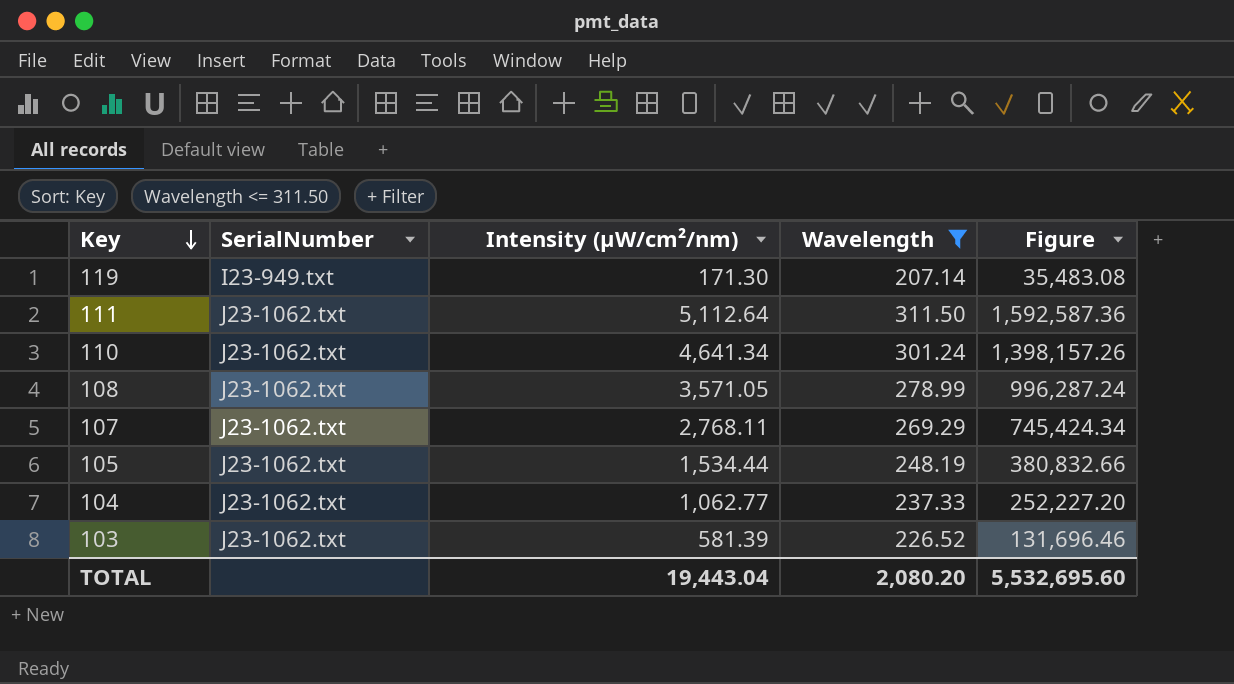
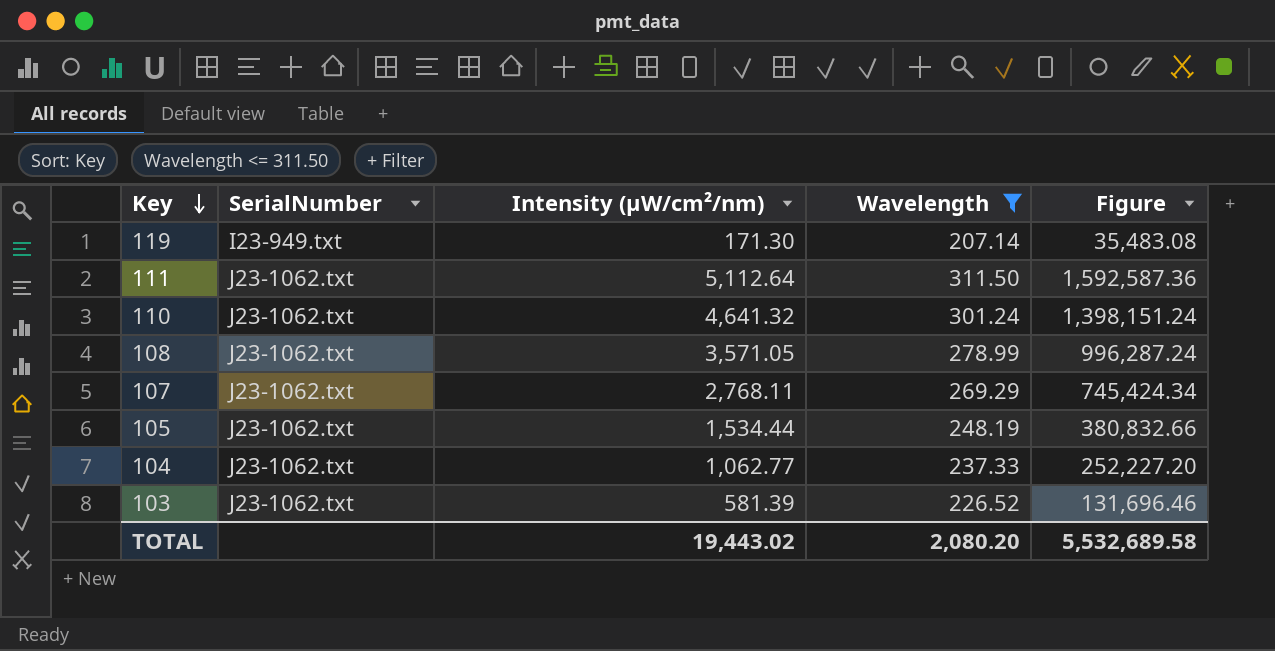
110 | Intensity (µW/cm²/nm): 4,641.34 -> 4,641.32
110 | Figure: 1,398,157.26 -> 1,398,151.24
TOTAL | Intensity (µW/cm²/nm): 19,443.04 -> 19,443.02
TOTAL | Figure: 5,532,695.60 -> 5,532,689.58

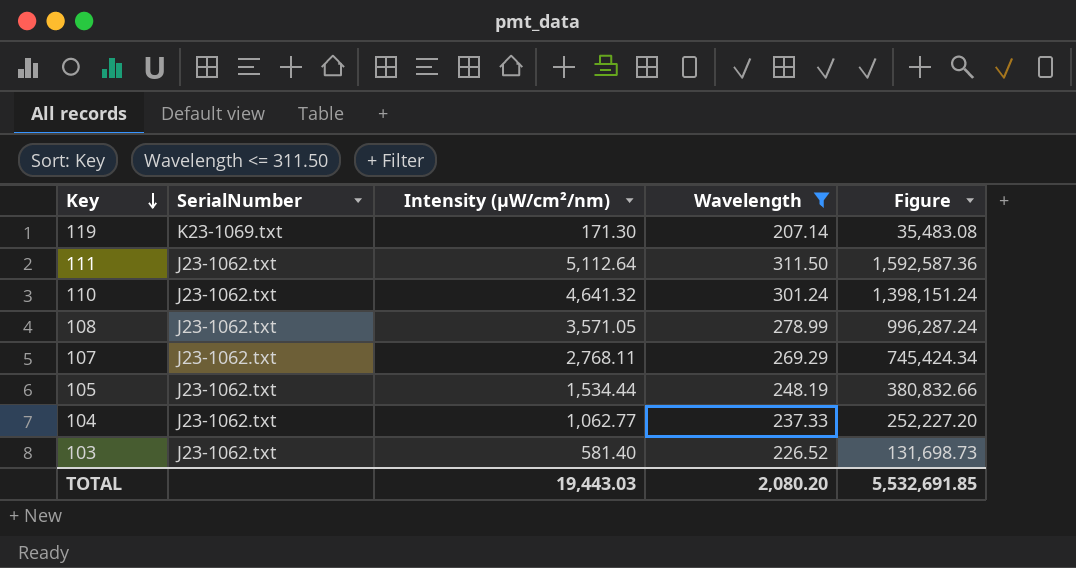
119 | SerialNumber: I23-949.txt -> K23-1069.txt
103 | Intensity (µW/cm²/nm): 581.39 -> 581.40
103 | Figure: 131,696.46 -> 131,698.73
TOTAL | Intensity (µW/cm²/nm): 19,443.02 -> 19,443.03
TOTAL | Figure: 5,532,689.58 -> 5,532,691.85

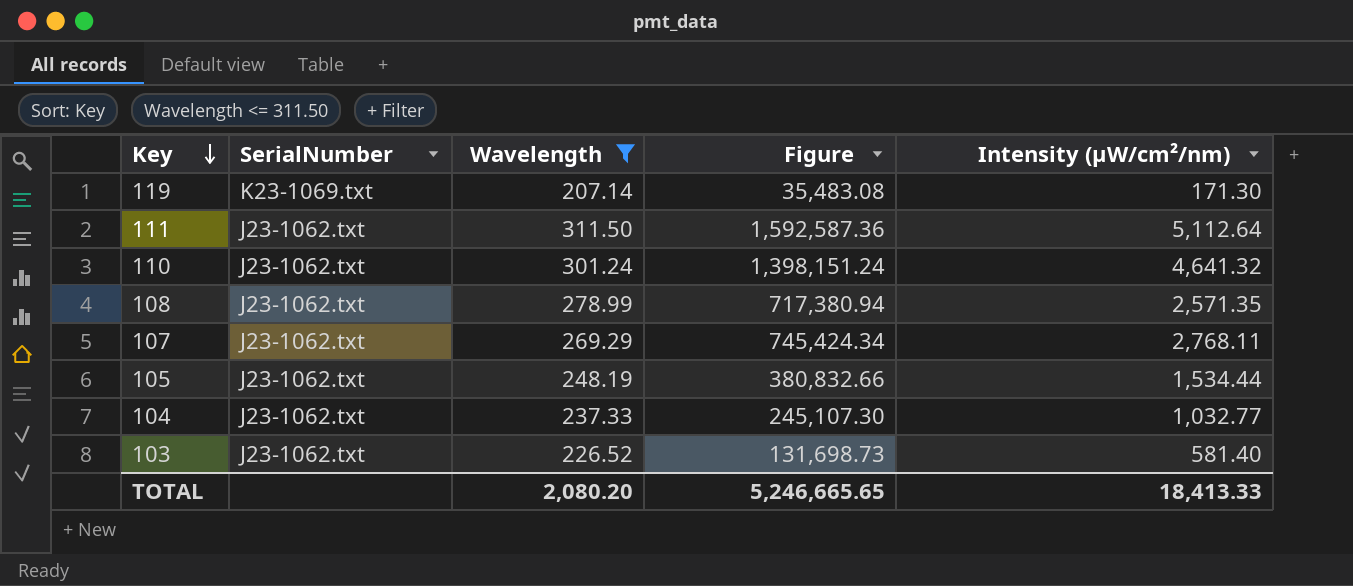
column Intensity (µW/cm²/nm) | position: 3 -> 5
108 | Figure: 996,287.24 -> 717,380.94
108 | Intensity (µW/cm²/nm): 3,571.05 -> 2,571.35
104 | Figure: 252,227.20 -> 245,107.30
104 | Intensity (µW/cm²/nm): 1,062.77 -> 1,032.77
TOTAL | Figure: 5,532,691.85 -> 5,246,665.65
TOTAL | Intensity (µW/cm²/nm): 19,443.03 -> 18,413.33

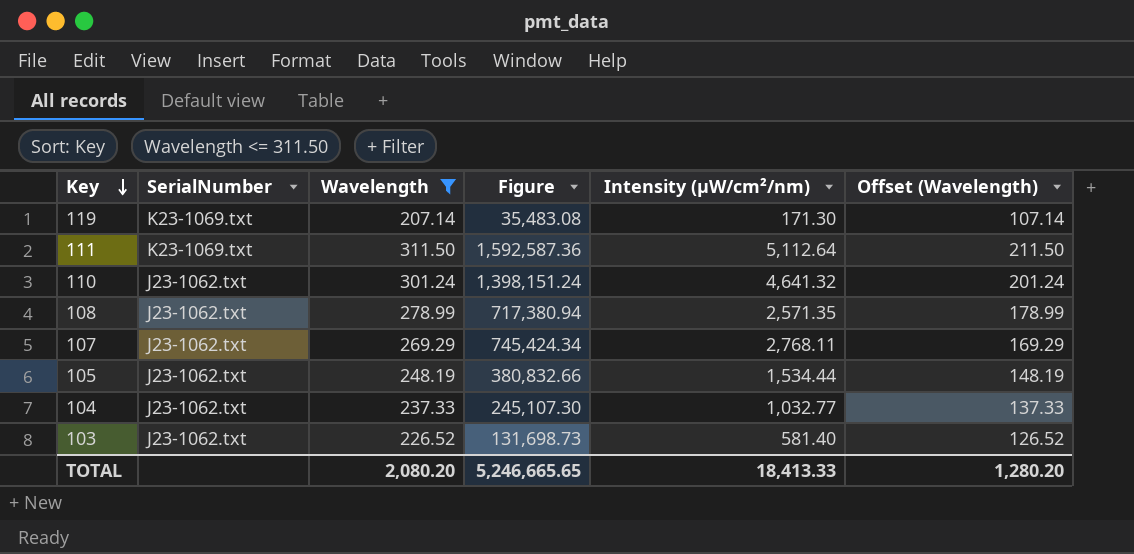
column Offset (Wavelength) | formula: none -> [Wavelength] - 100
111 | SerialNumber: J23-1062.txt -> K23-1069.txt

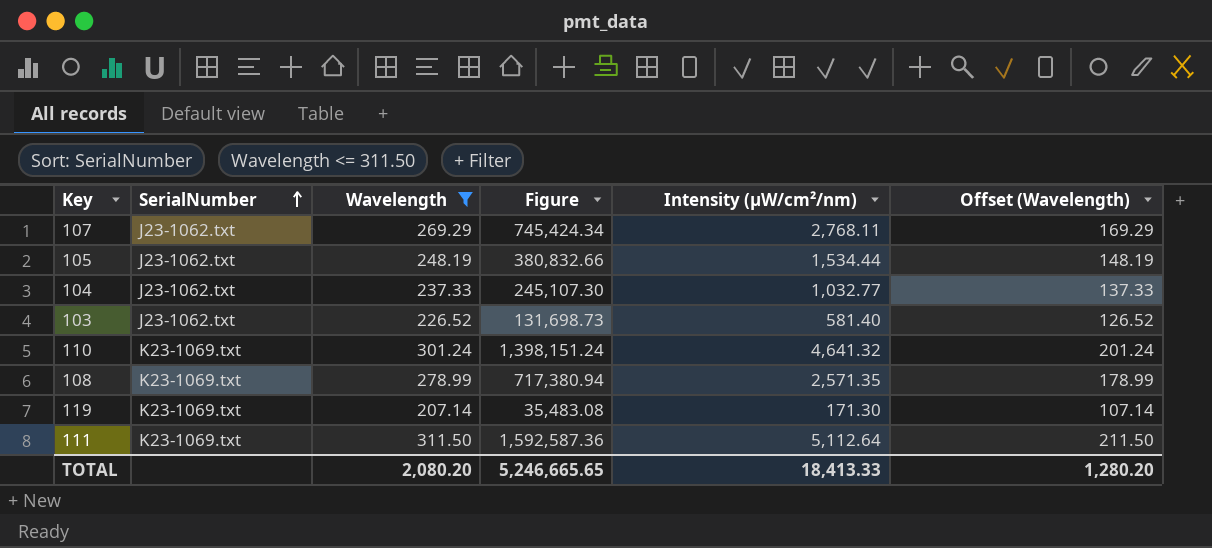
row order: Key descending -> SerialNumber ascending
110 | SerialNumber: J23-1062.txt -> K23-1069.txt
108 | SerialNumber: J23-1062.txt -> K23-1069.txt

